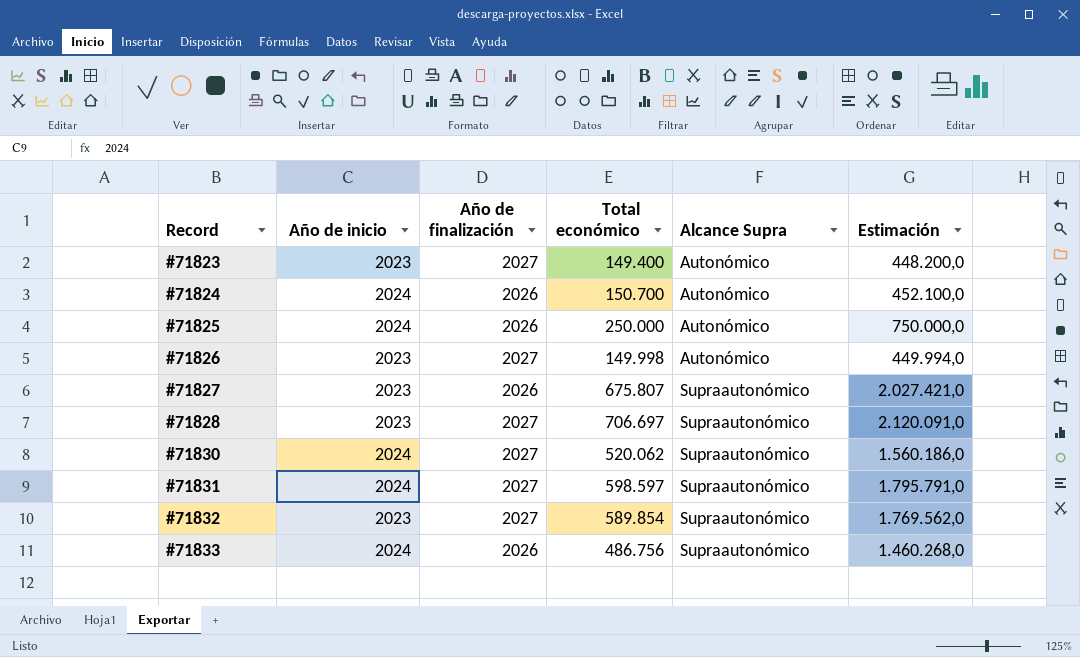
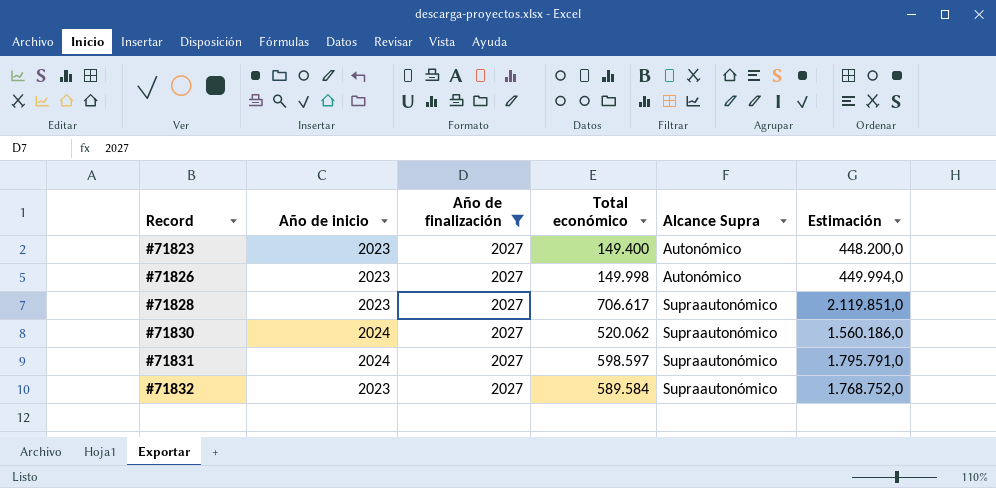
filter: none -> Año de finalización = 2027
#71828 | Total económico: 706.697 -> 706.617
#71828 | Estimación: 2.120.091,0 -> 2.119.851,0
#71832 | Total económico: 589.854 -> 589.584
#71832 | Estimación: 1.769.562,0 -> 1.768.752,0

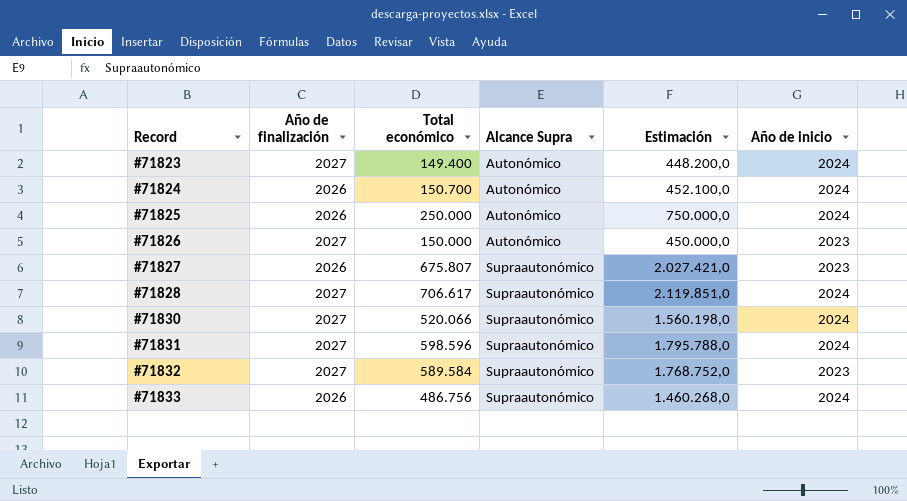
filter: Año de finalización = 2027 -> none
column Año de inicio | position: 2 -> 6
#71823 | Año de inicio: 2023 -> 2024
#71826 | Total económico: 149.998 -> 150.000
#71826 | Estimación: 449.994,0 -> 450.000,0
#71828 | Año de inicio: 2023 -> 2024
#71830 | Total económico: 520.062 -> 520.066
#71830 | Estimación: 1.560.186,0 -> 1.560.198,0
#71831 | Total económico: 598.597 -> 598.596
#71831 | Estimación: 1.795.791,0 -> 1.795.788,0

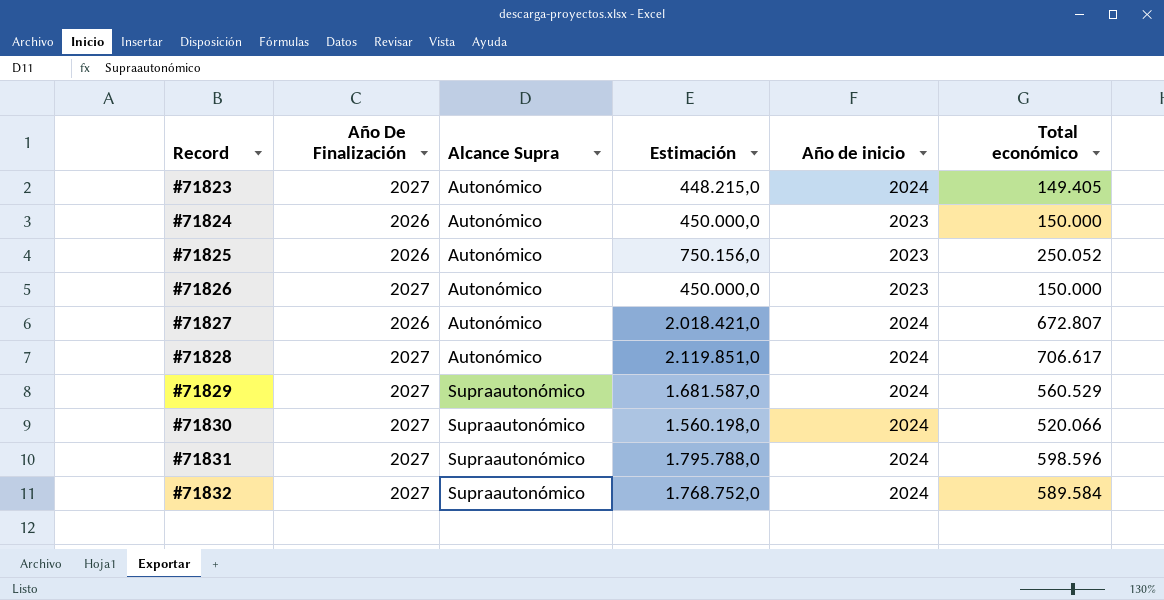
column name: Año de finalización -> Año De Finalización
column Total económico | position: 3 -> 6
row #71833: 2026 | 486.756 | Supraautonómico | 1.460.268,0 | 2024 -> none
#71823 | Estimación: 448.200,0 -> 448.215,0
#71823 | Total económico: 149.400 -> 149.405
#71824 | Estimación: 452.100,0 -> 450.000,0
#71824 | Año de inicio: 2024 -> 2023
#71824 | Total económico: 150.700 -> 150.000
#71825 | Estimación: 750.000,0 -> 750.156,0
#71825 | Año de inicio: 2024 -> 2023
#71825 | Total económico: 250.000 -> 250.052
#71827 | Alcance Supra: Supraautonómico -> Autonómico
#71827 | Estimación: 2.027.421,0 -> 2.018.421,0
#71827 | Año de inicio: 2023 -> 2024
#71827 | Total económico: 675.807 -> 672.807
#71828 | Alcance Supra: Supraautonómico -> Autonómico
row #71829: none -> 2027 | Supraautonómico | 1.681.587,0 | 2024 | 560.529
#71832 | Año de inicio: 2023 -> 2024

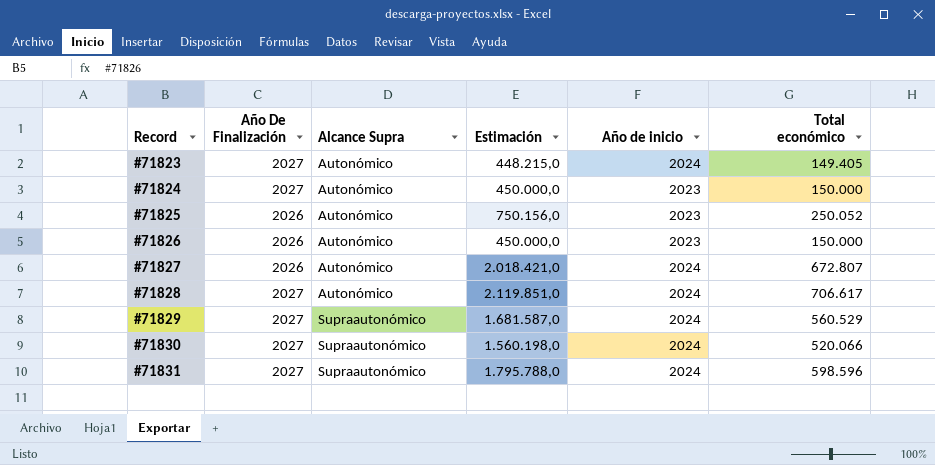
row #71832: 2027 | Supraautonómico | 1.768.752,0 | 2024 | 589.584 -> none
#71824 | Año De Finalización: 2026 -> 2027
#71826 | Año De Finalización: 2027 -> 2026

